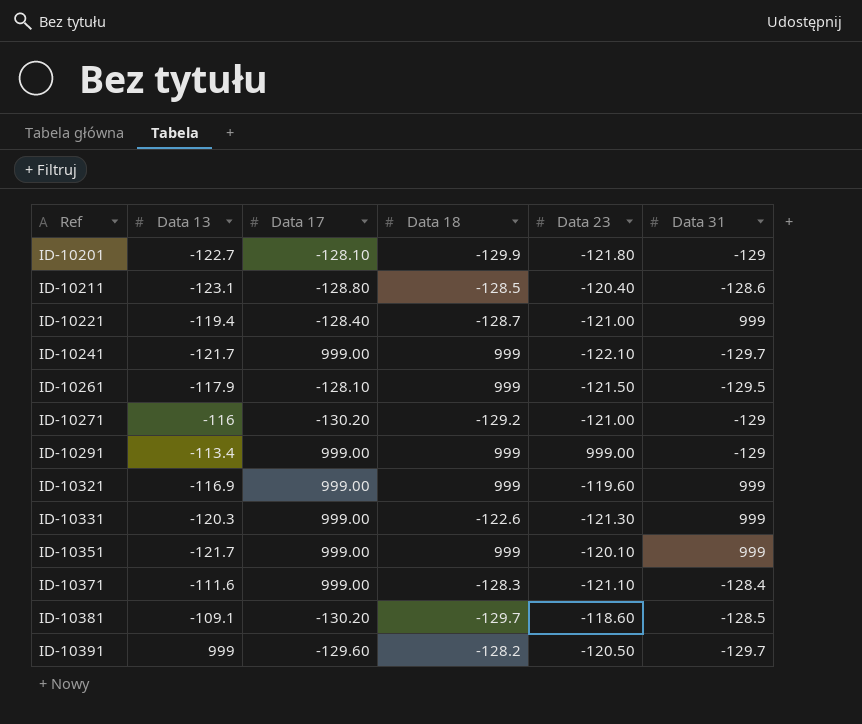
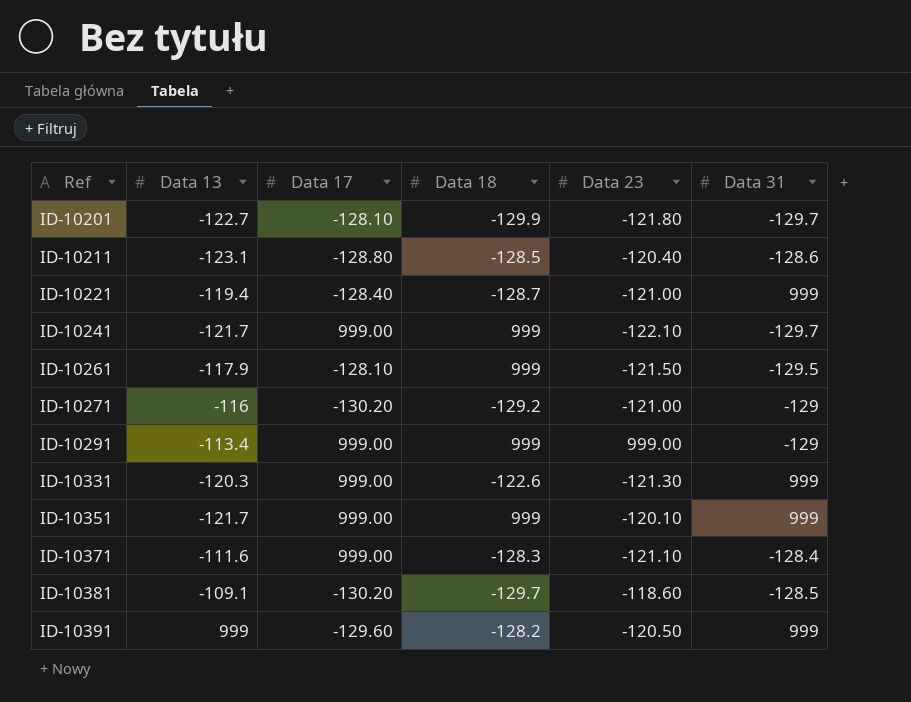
row ID-10321: -116.9 | 999.00 | 999 | -119.60 | 999 -> none
ID-10201 | Data 31: -129 -> -129.7
ID-10391 | Data 31: -129.7 -> 999

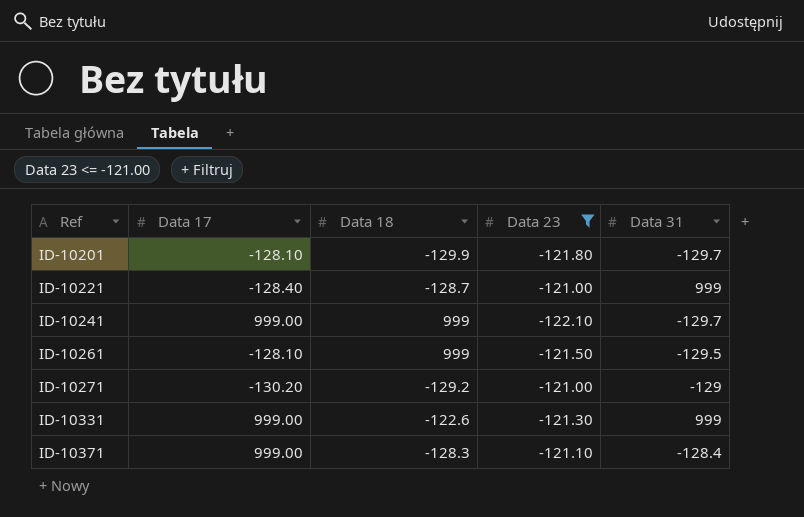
filter: none -> Data 23 <= -121.00
column Data 13 | position: 2 -> none

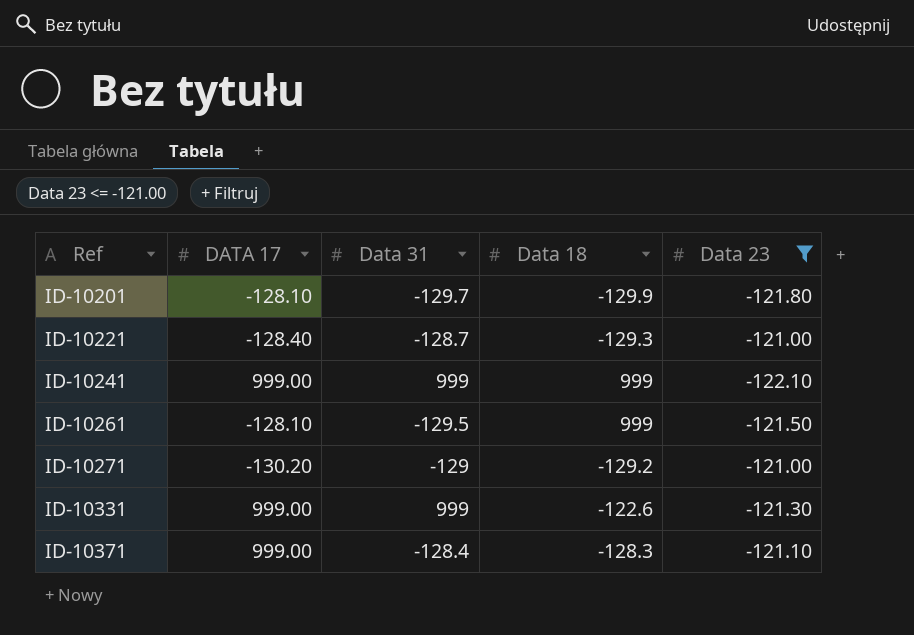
column name: Data 17 -> DATA 17
column Data 31 | position: 5 -> 3
ID-10221 | Data 31: 999 -> -128.7
ID-10221 | Data 18: -128.7 -> -129.3
ID-10241 | Data 31: -129.7 -> 999

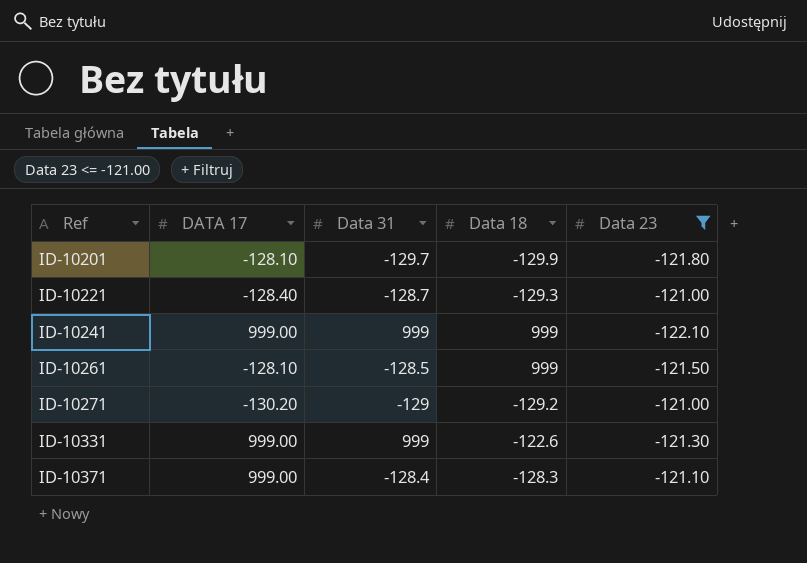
ID-10261 | Data 31: -129.5 -> -128.5

